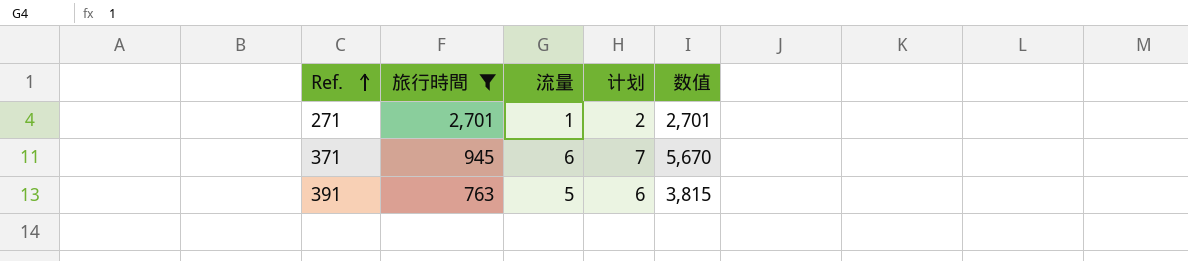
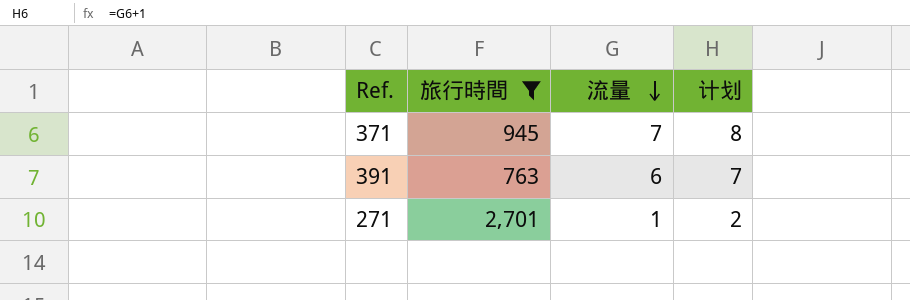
row order: Ref. ascending -> 流量 descending
column 数值 | formula: [旅行時間] * [流量] -> none
371 | 流量: 6 -> 7
371 | 计划: 7 -> 8
391 | 流量: 5 -> 6
391 | 计划: 6 -> 7

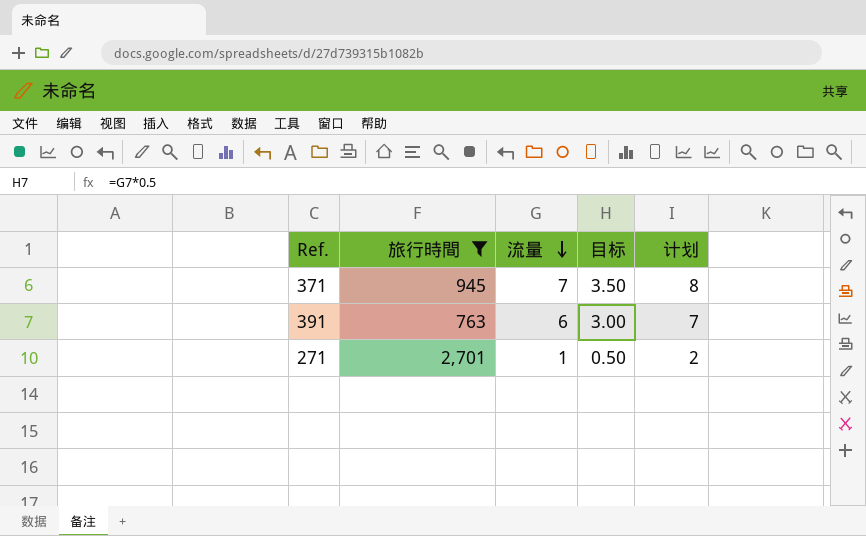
column 目标 | formula: none -> [流量] * 0.5

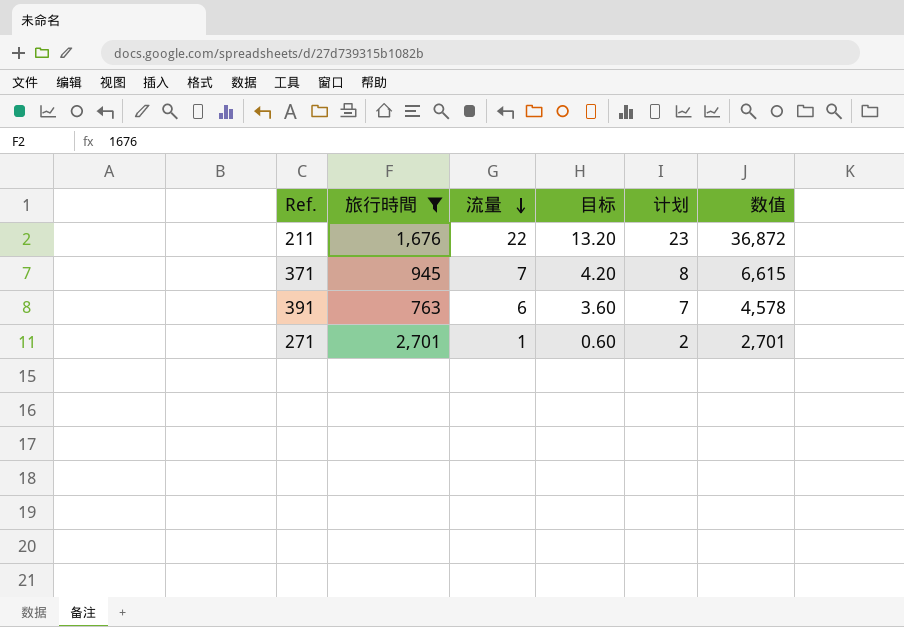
column 目标 | formula: [流量] * 0.5 -> [流量] * 0.6
column 数值 | formula: none -> [旅行時間] * [流量]
row 211: none -> 1,676 | 22 | 13.20 | 23 | 36,872

